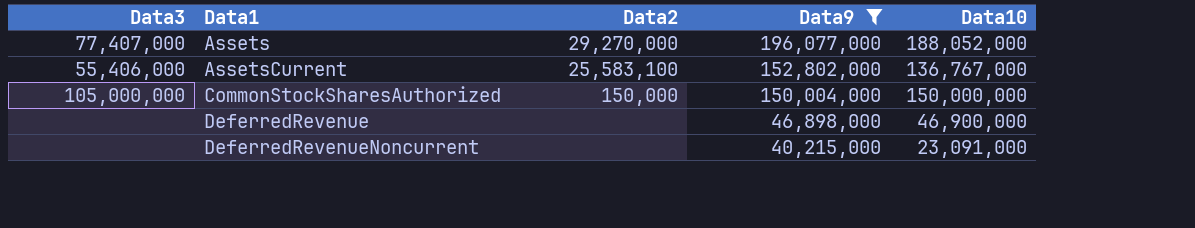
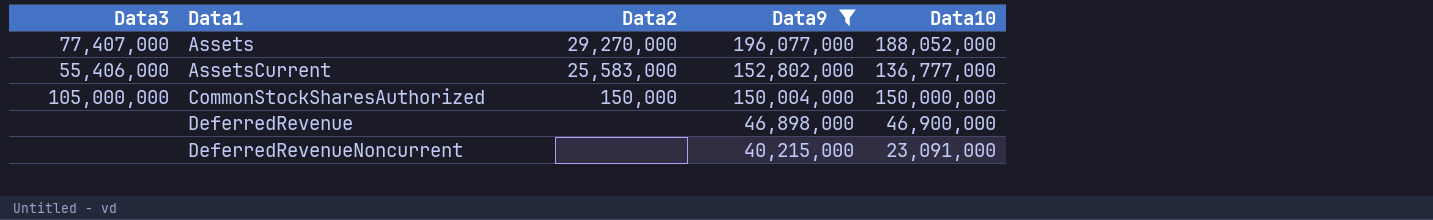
AssetsCurrent | Data2: 25,583,100 -> 25,583,000
AssetsCurrent | Data10: 136,767,000 -> 136,777,000

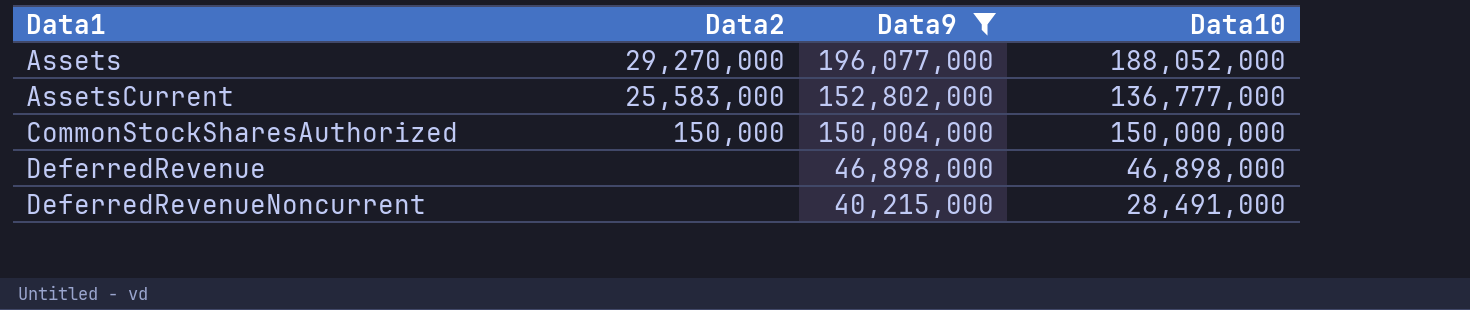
column Data3 | position: 1 -> none
DeferredRevenue | Data10: 46,900,000 -> 46,898,000
DeferredRevenueNoncurrent | Data10: 23,091,000 -> 28,491,000

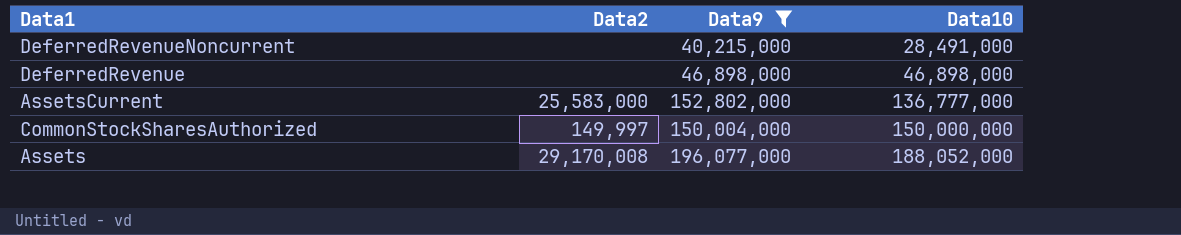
row order: Data1 ascending -> Data10 ascending
CommonStockSharesAuthorized | Data2: 150,000 -> 149,997
Assets | Data2: 29,270,000 -> 29,170,008

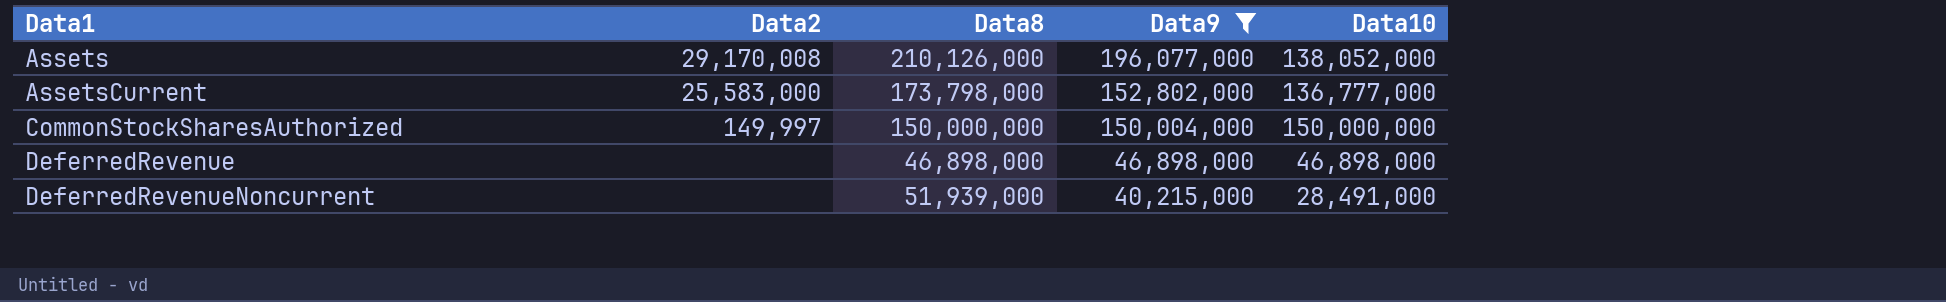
row order: Data10 ascending -> Data1 ascending
column Data8 | position: none -> 3
Assets | Data10: 188,052,000 -> 138,052,000

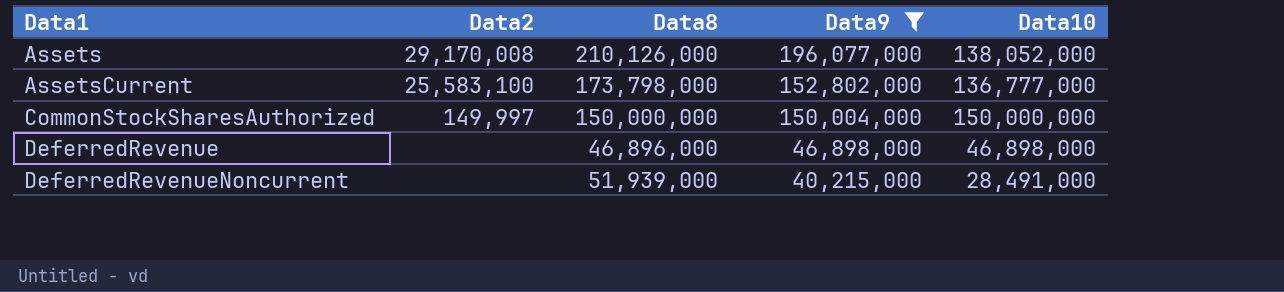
AssetsCurrent | Data2: 25,583,000 -> 25,583,100
DeferredRevenue | Data8: 46,898,000 -> 46,896,000

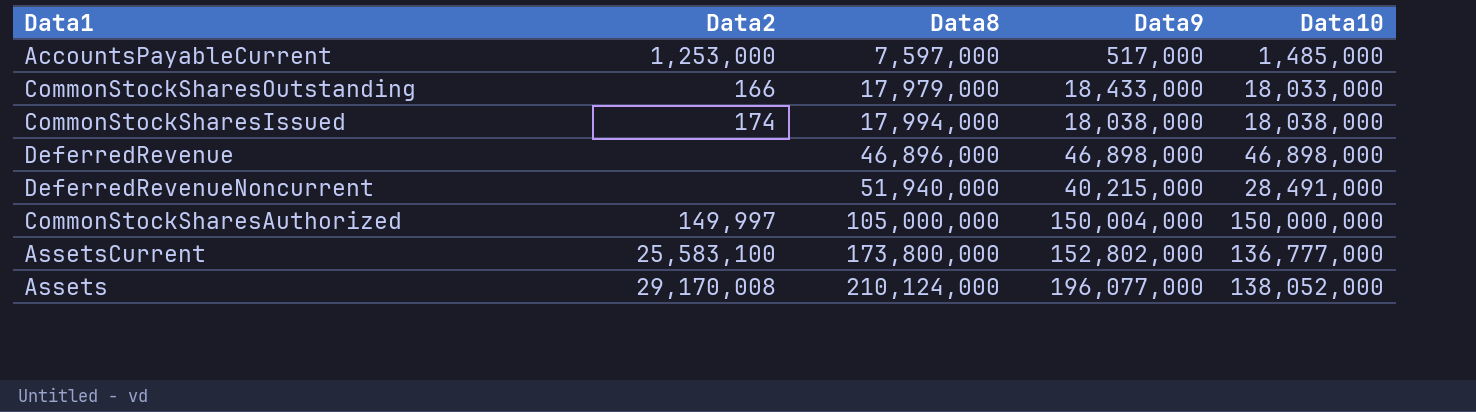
filter: Data9 >= 40,215,000 -> none
row order: Data1 ascending -> Data8 ascending
DeferredRevenueNoncurrent | Data8: 51,939,000 -> 51,940,000
CommonStockSharesAuthorized | Data8: 150,000,000 -> 105,000,000
AssetsCurrent | Data8: 173,798,000 -> 173,800,000
Assets | Data8: 210,126,000 -> 210,124,000

